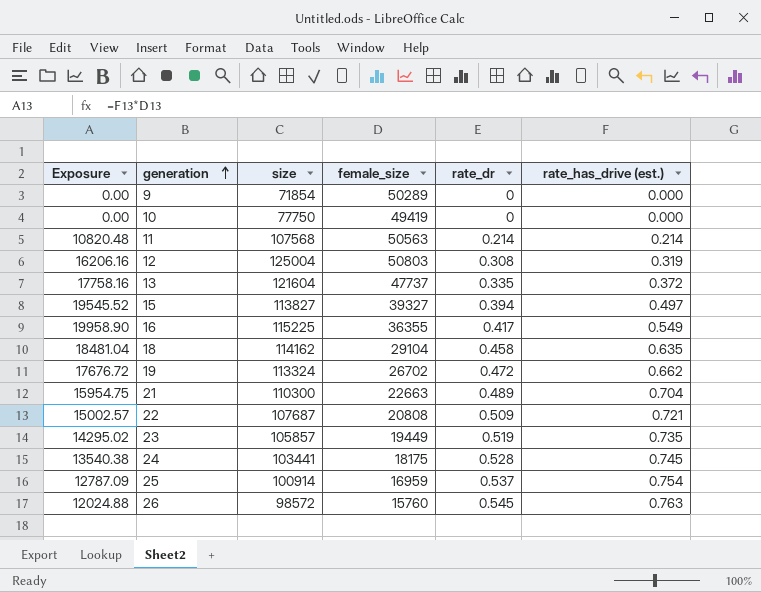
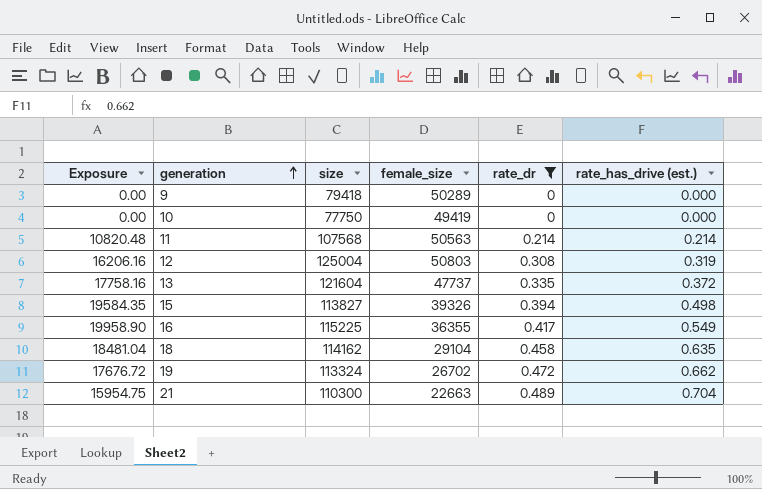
filter: none -> rate_dr <= 0.489
9 | size: 71854 -> 79418
15 | Exposure: 19545.52 -> 19584.35
15 | female_size: 39327 -> 39326
15 | rate_has_drive (est.): 0.497 -> 0.498

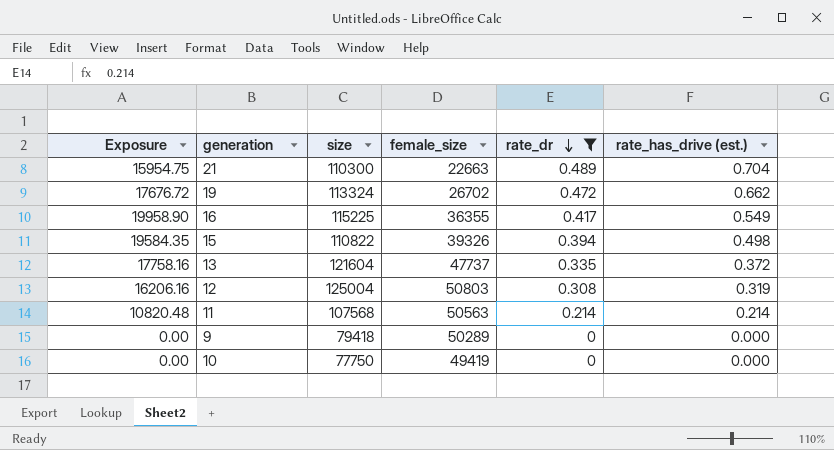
row order: generation ascending -> rate_dr descending
row 18: 18481.04 | 114162 | 29104 | 0.458 | 0.635 -> none
15 | size: 113827 -> 110822

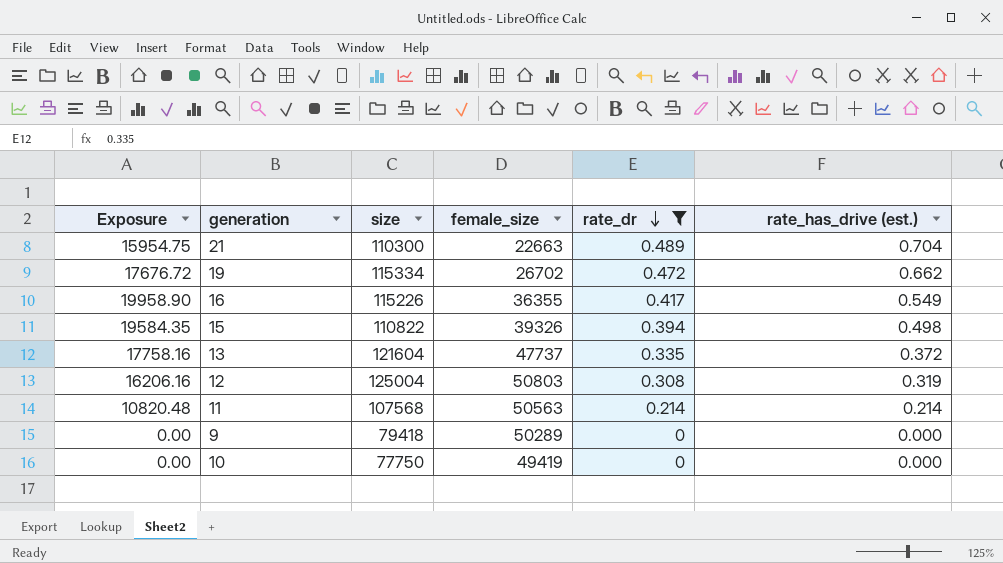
19 | size: 113324 -> 115334
16 | size: 115225 -> 115226

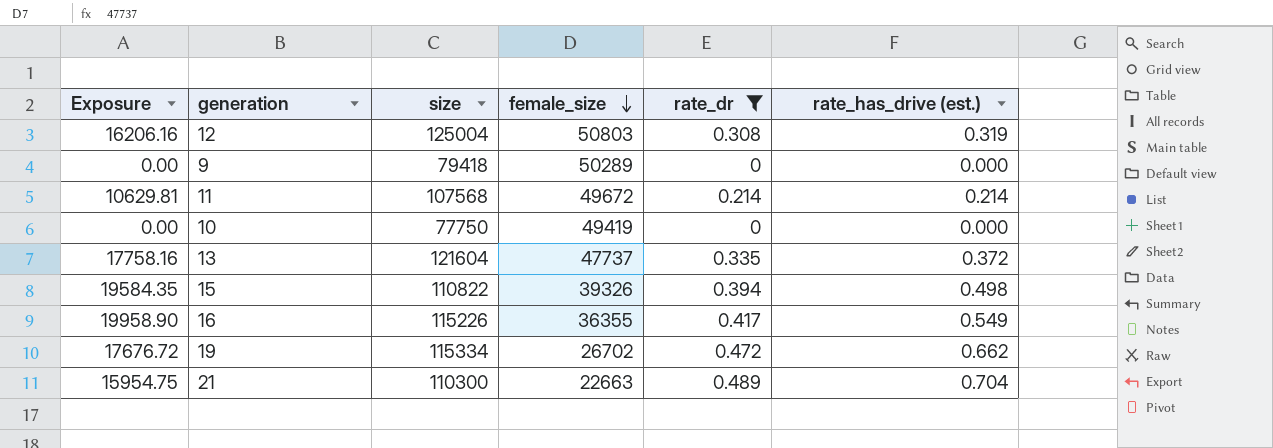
row order: rate_dr descending -> female_size descending
11 | Exposure: 10820.48 -> 10629.81
11 | female_size: 50563 -> 49672

